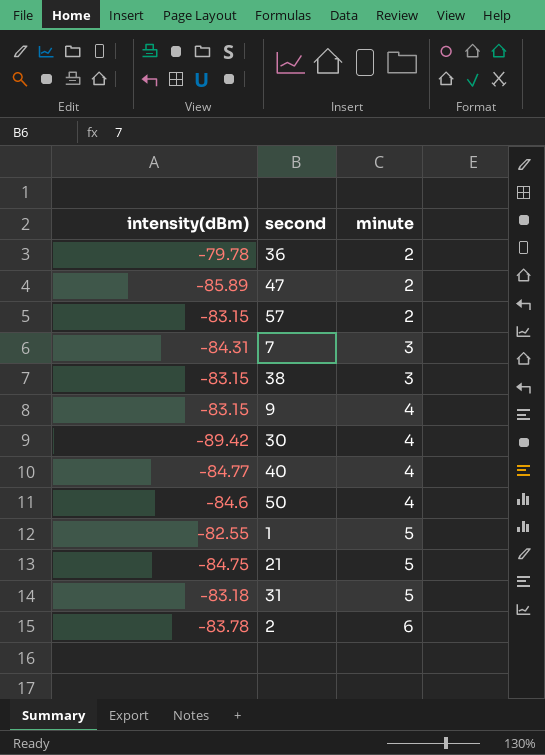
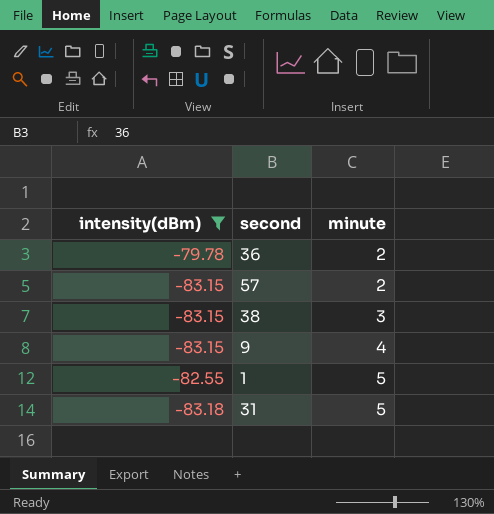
filter: none -> intensity(dBm) >= -83.18

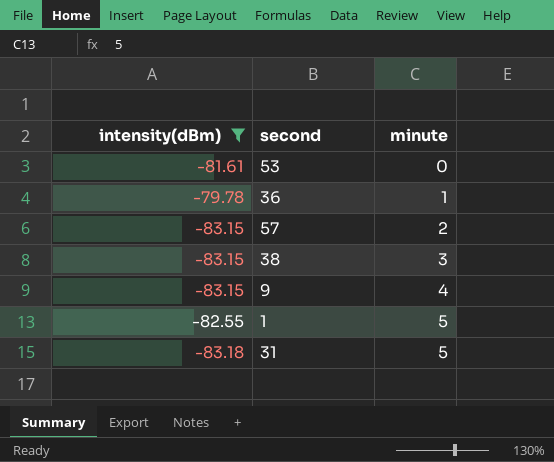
row 53: none -> -81.61 | 0
36 | minute: 2 -> 1

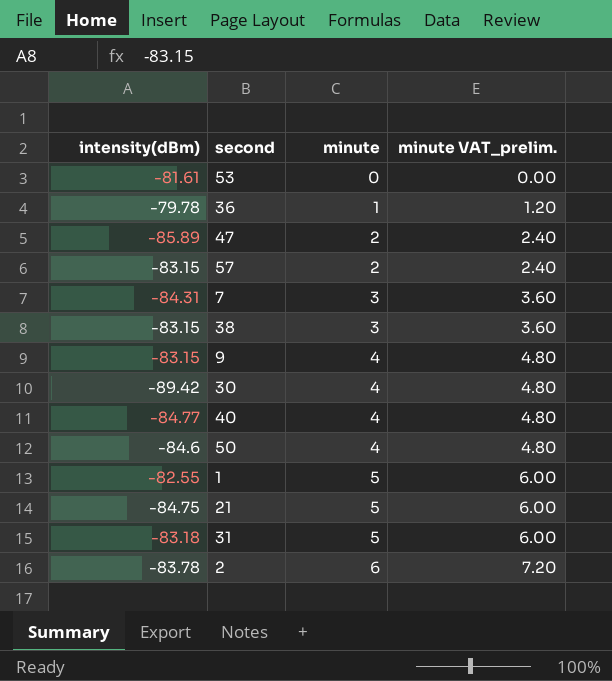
filter: intensity(dBm) >= -83.18 -> none
column minute VAT_prelim. | formula: none -> [minute] * 1.2

